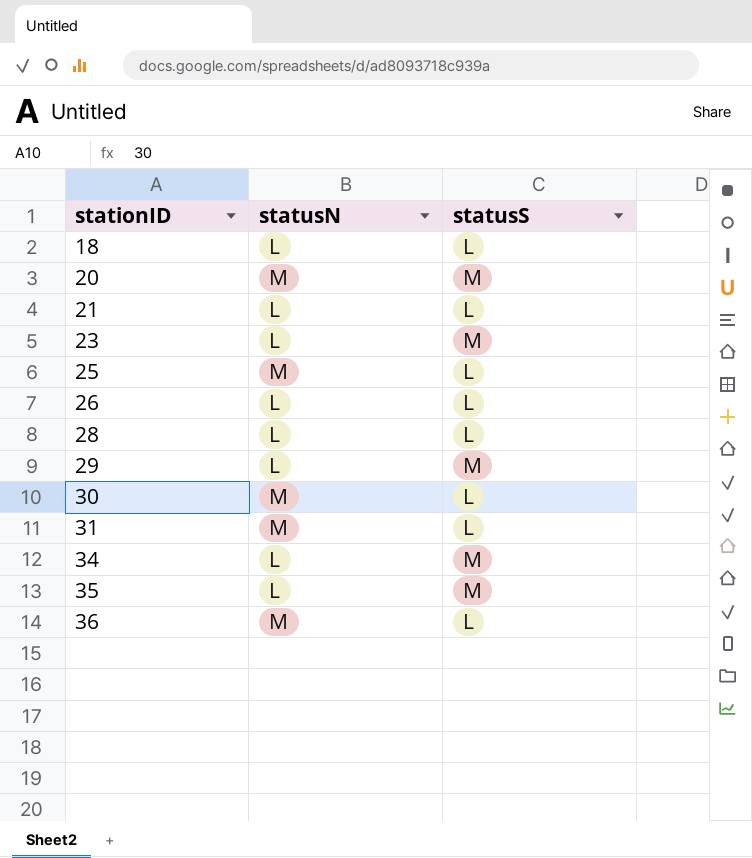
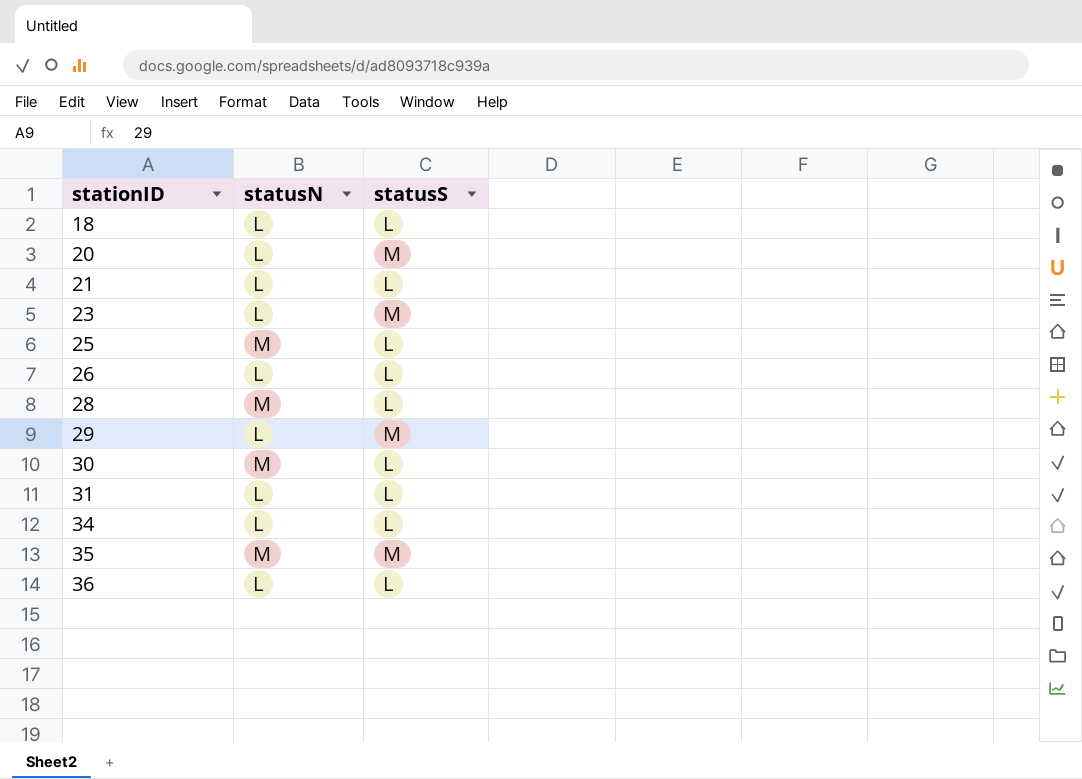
20 | statusN: M -> L
28 | statusN: L -> M
31 | statusN: M -> L
34 | statusS: M -> L
35 | statusN: L -> M
36 | statusN: M -> L

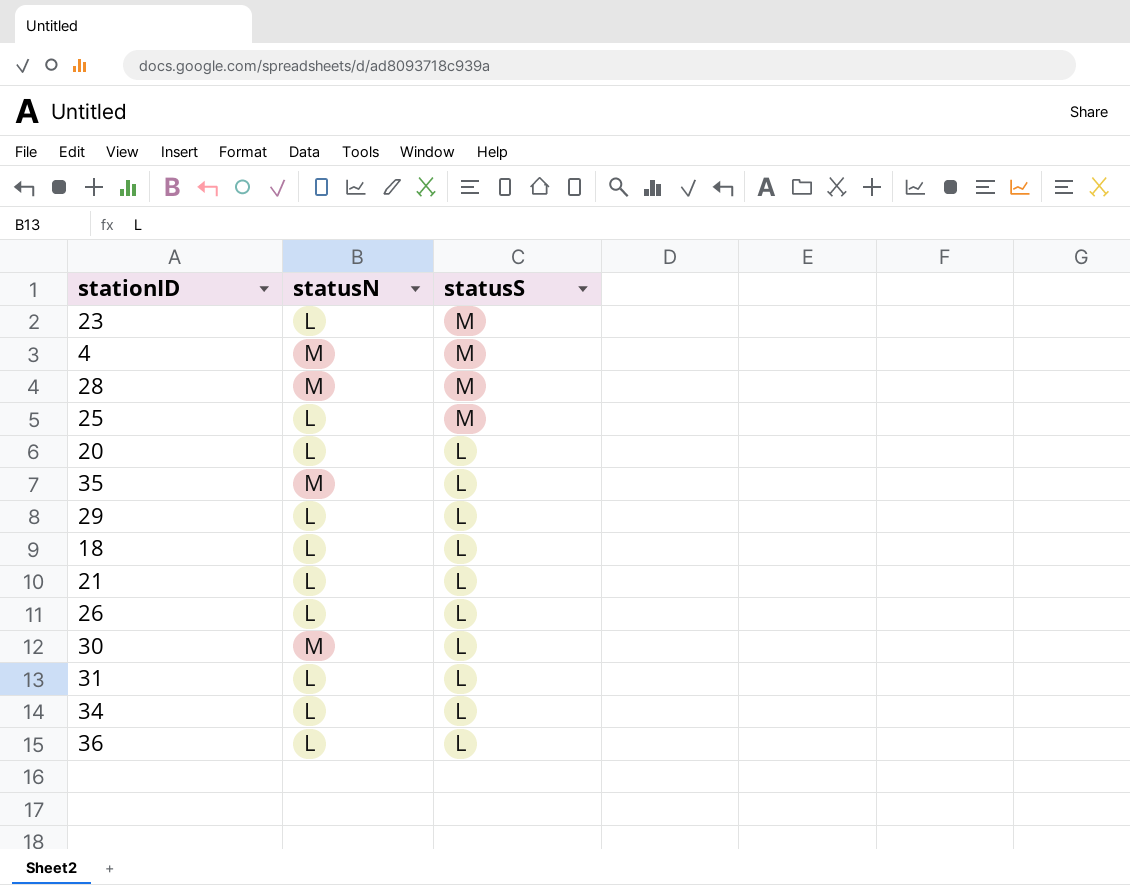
row order: stationID ascending -> statusS descending
row 4: none -> M | M
28 | statusS: L -> M
25 | statusN: M -> L
25 | statusS: L -> M
20 | statusS: M -> L
35 | statusS: M -> L
29 | statusS: M -> L

